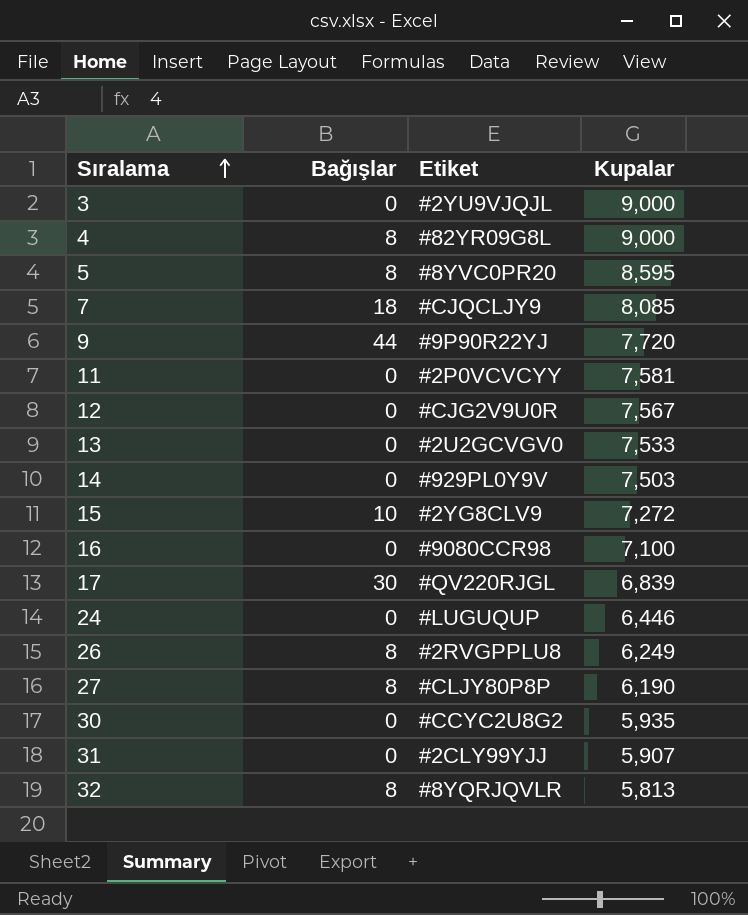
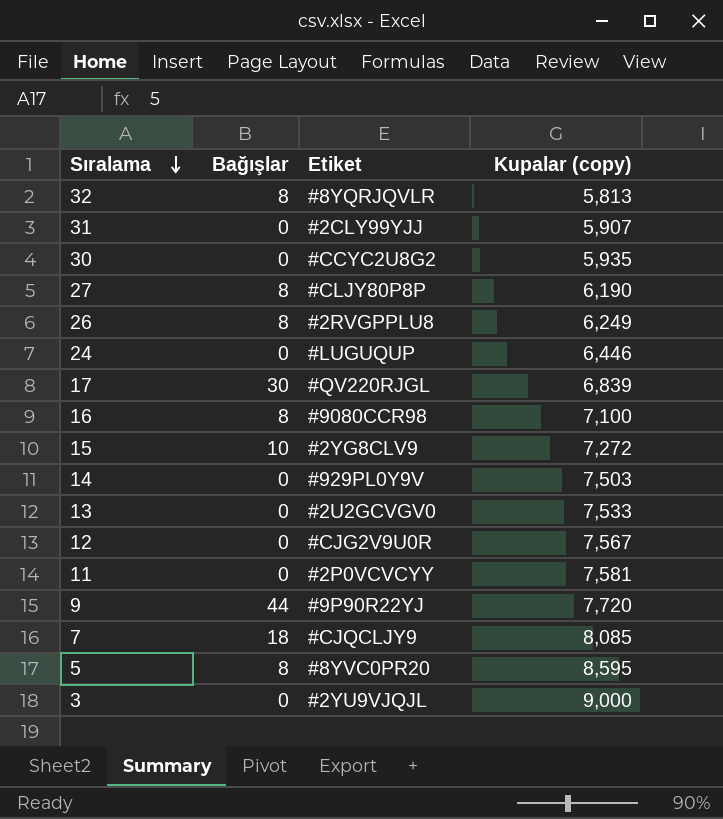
row order: Sıralama ascending -> Sıralama descending
column name: Kupalar -> Kupalar (copy)
row 4: 8 | #82YR09G8L | 9,000 -> none
16 | Bağışlar: 0 -> 8

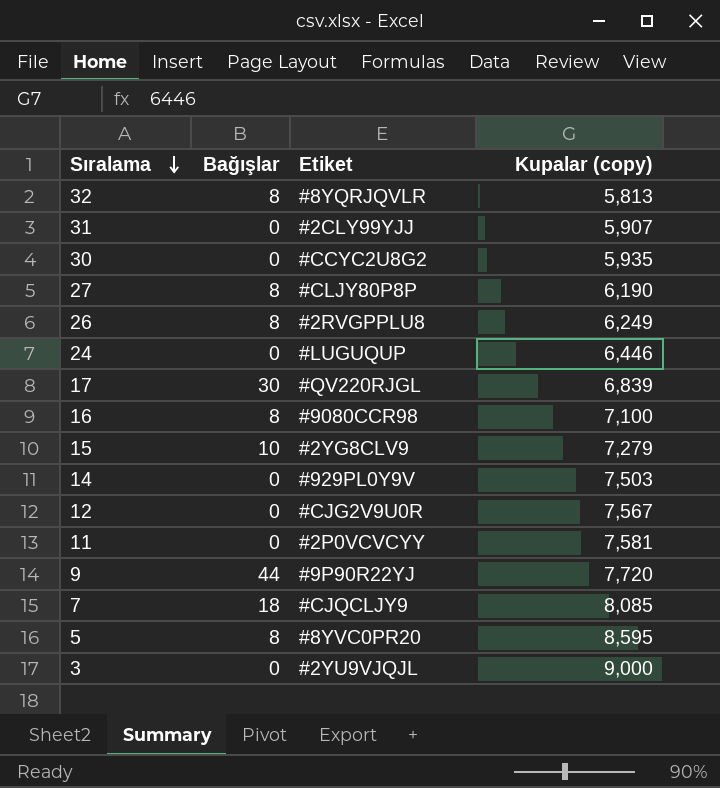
row 13: 0 | #2U2GCVGV0 | 7,533 -> none
15 | Kupalar (copy): 7,272 -> 7,279

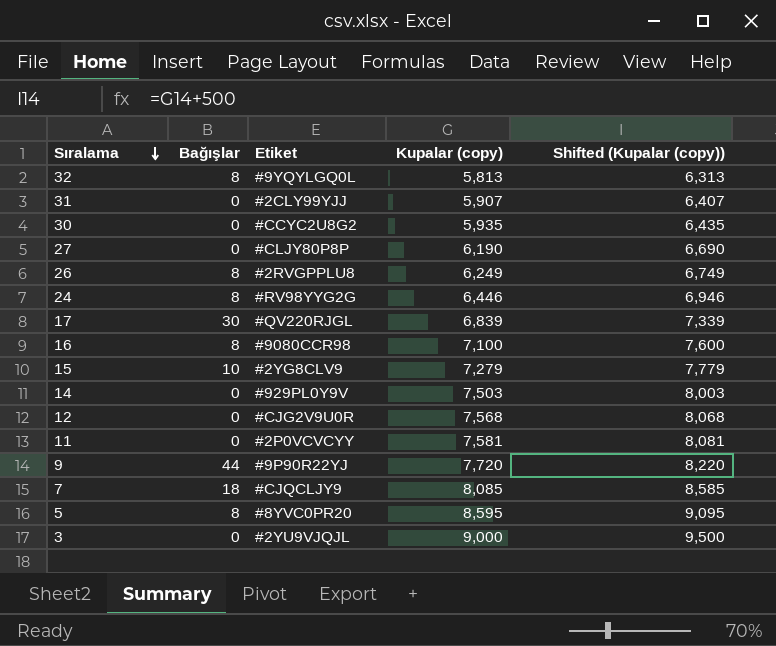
column Shifted (Kupalar (copy)) | formula: none -> [Kupalar (copy)] + 500
32 | Etiket: #8YQRJQVLR -> #9YQYLGQ0L
27 | Bağışlar: 8 -> 0
24 | Bağışlar: 0 -> 8
24 | Etiket: #LUGUQUP -> #RV98YYG2G
12 | Kupalar (copy): 7,567 -> 7,568

